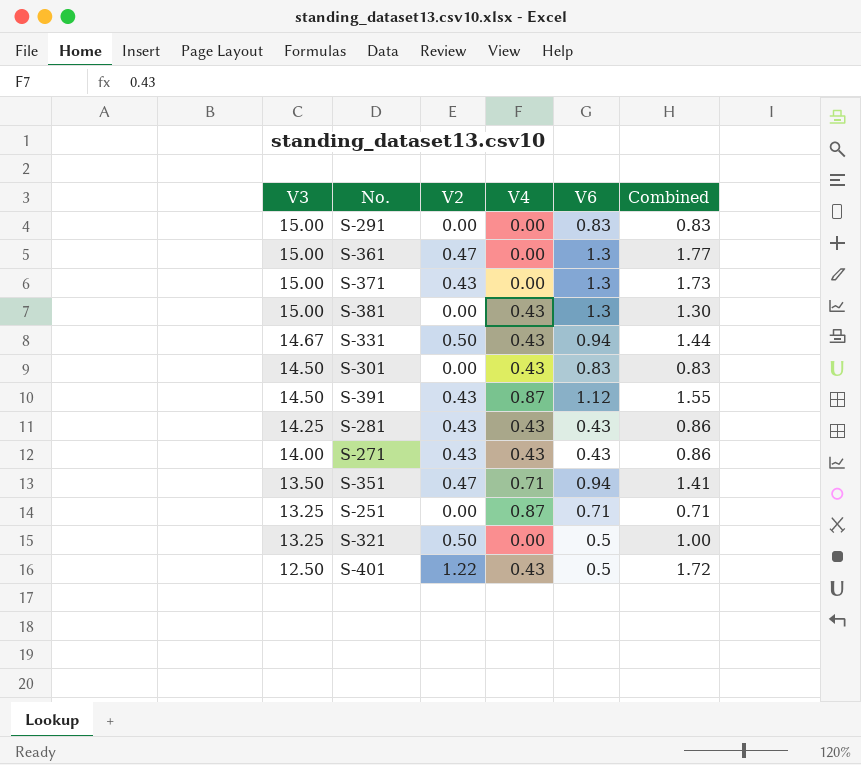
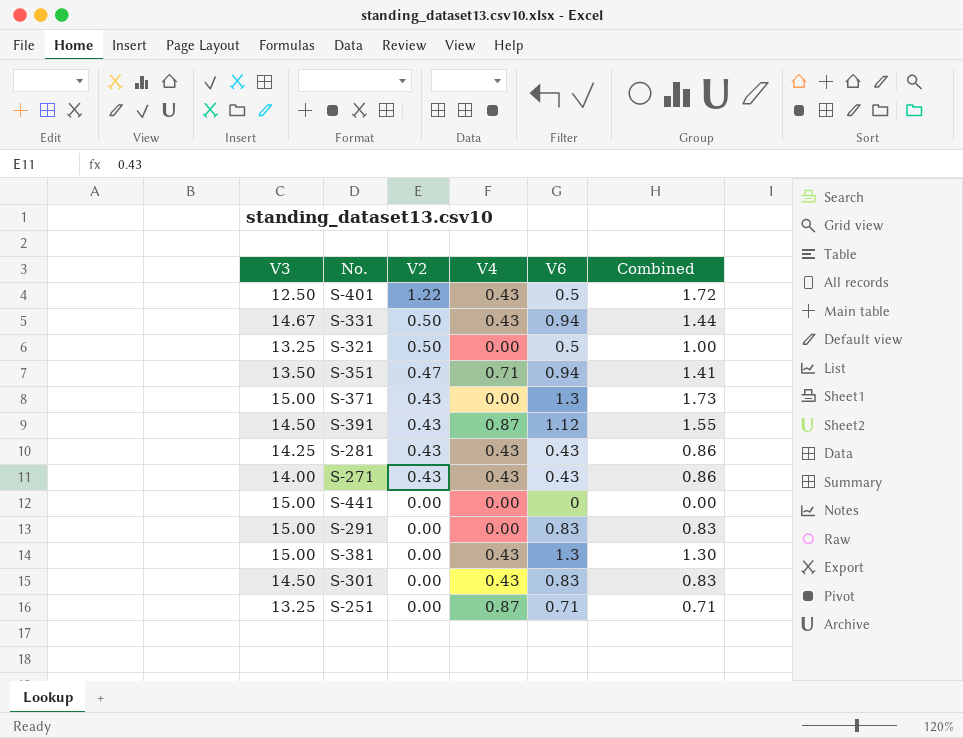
row order: V3 descending -> V2 descending
row S-361: 15.00 | 0.47 | 0.00 | 1.3 | 1.77 -> none
row S-441: none -> 15.00 | 0.00 | 0.00 | 0 | 0.00

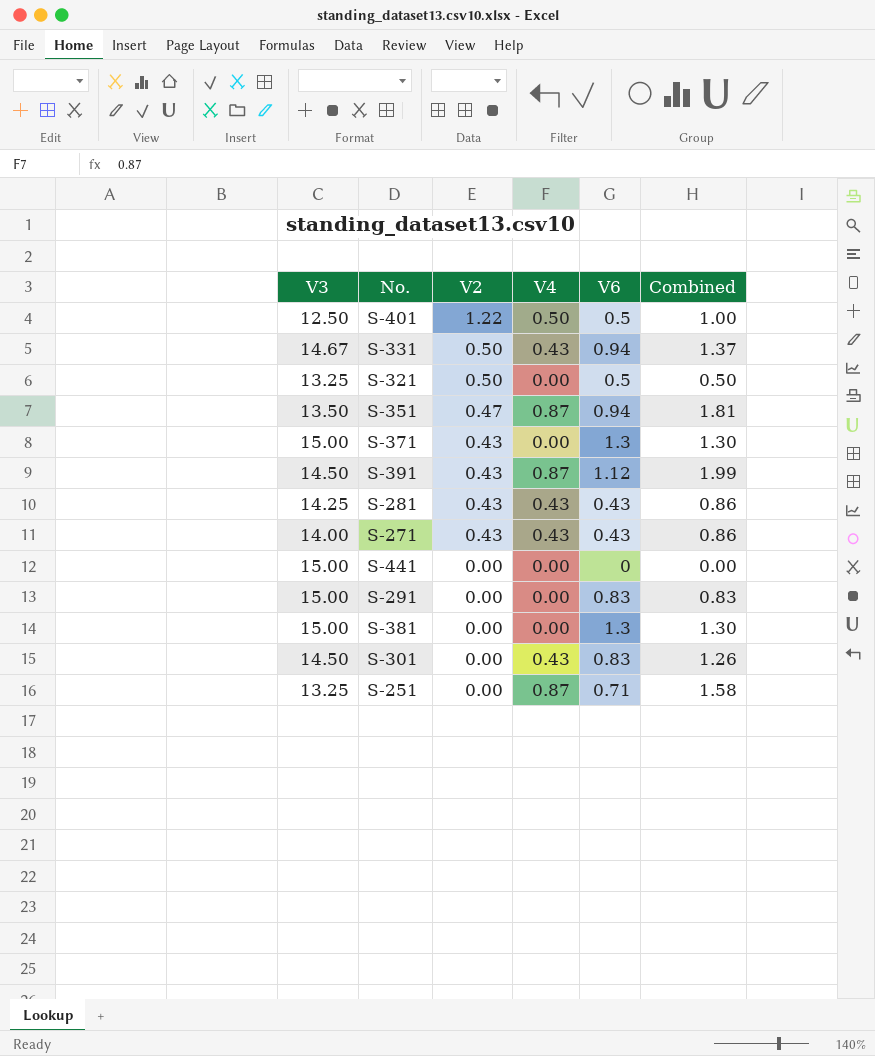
column Combined | formula: [V2] + [V6] -> [V4] + [V6]
S-401 | V4: 0.43 -> 0.50
S-351 | V4: 0.71 -> 0.87
S-381 | V4: 0.43 -> 0.00

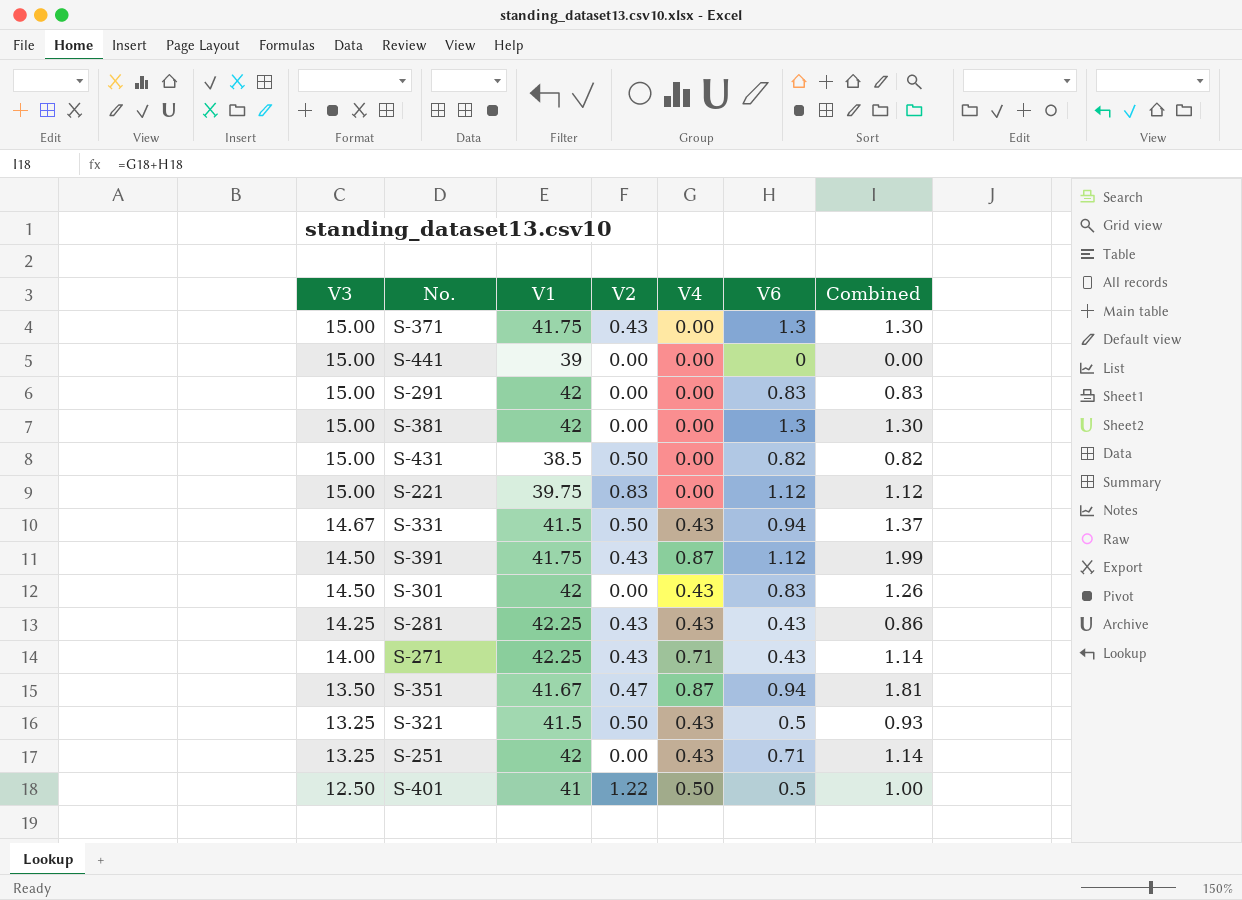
row order: V2 descending -> V3 descending
column V1 | position: none -> 3
row S-431: none -> 15.00 | 38.5 | 0.50 | 0.00 | 0.82 | 0.82
row S-221: none -> 15.00 | 39.75 | 0.83 | 0.00 | 1.12 | 1.12
S-271 | V4: 0.43 -> 0.71
S-271 | Combined: 0.86 -> 1.14
S-321 | V4: 0.00 -> 0.43
S-321 | Combined: 0.50 -> 0.93
S-251 | V4: 0.87 -> 0.43
S-251 | Combined: 1.58 -> 1.14

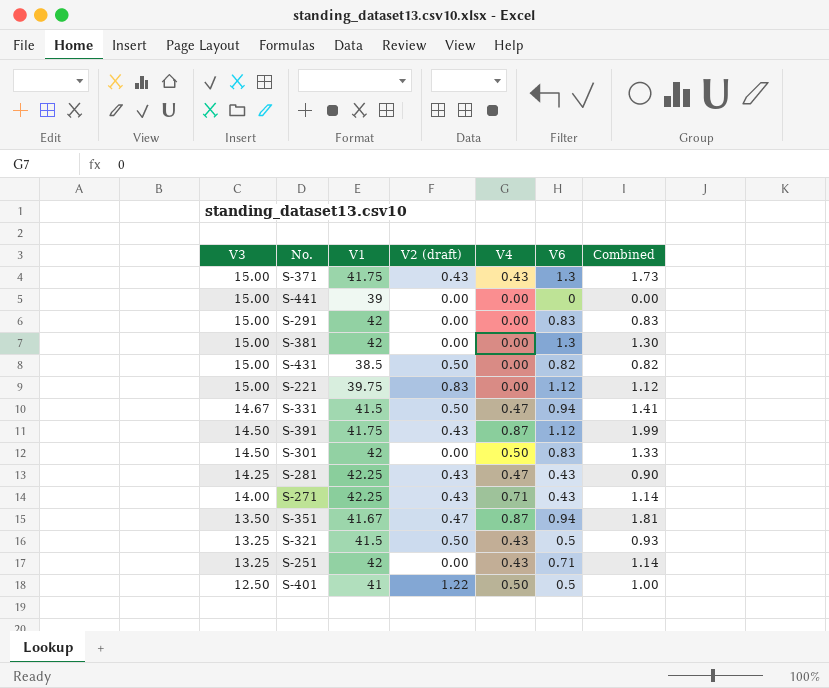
column name: V2 -> V2 (draft)
S-371 | V4: 0.00 -> 0.43
S-371 | Combined: 1.30 -> 1.73
S-331 | V4: 0.43 -> 0.47
S-331 | Combined: 1.37 -> 1.41
S-301 | V4: 0.43 -> 0.50
S-301 | Combined: 1.26 -> 1.33
S-281 | V4: 0.43 -> 0.47
S-281 | Combined: 0.86 -> 0.90

